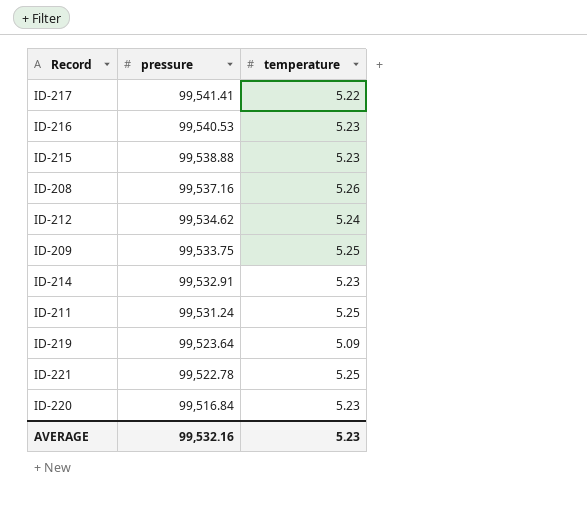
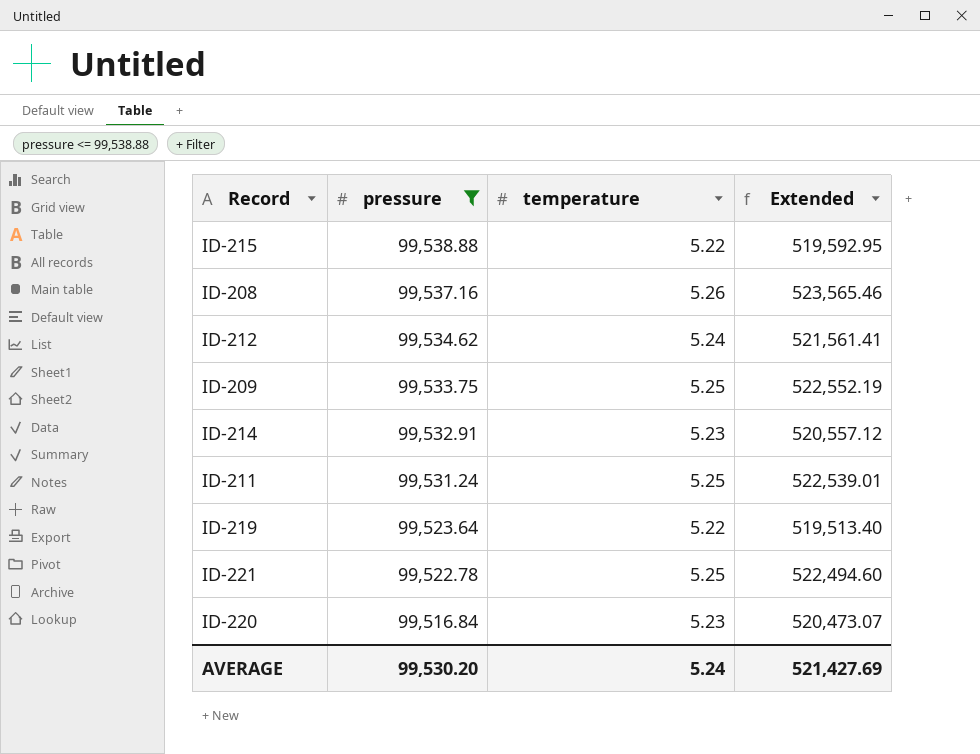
filter: none -> pressure <= 99,538.88
column Extended | formula: none -> [pressure] * [temperature]
ID-215 | temperature: 5.23 -> 5.22
ID-219 | temperature: 5.09 -> 5.22
AVERAGE | pressure: 99,532.16 -> 99,530.20
AVERAGE | temperature: 5.23 -> 5.24

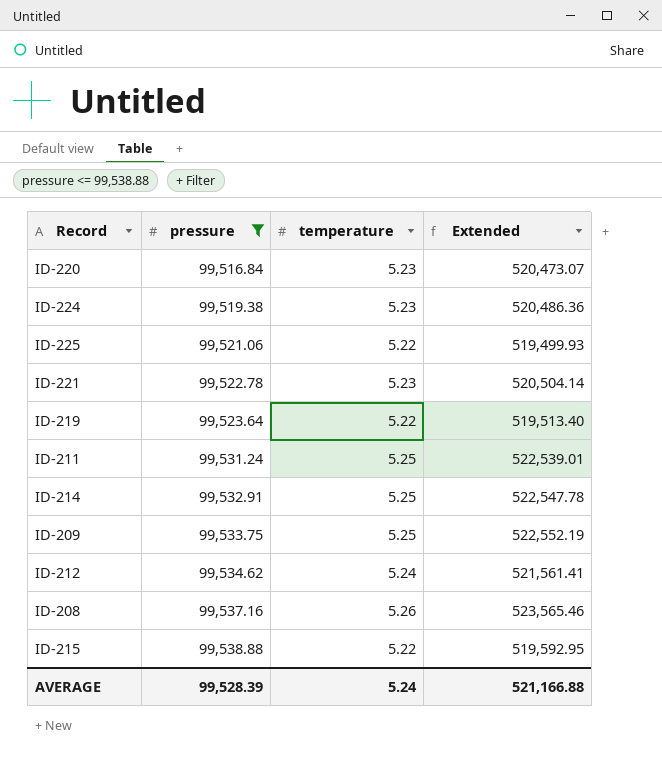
row order: pressure descending -> pressure ascending
row ID-224: none -> 99,519.38 | 5.23 | 520,486.36
row ID-225: none -> 99,521.06 | 5.22 | 519,499.93
ID-221 | temperature: 5.25 -> 5.23
ID-221 | Extended: 522,494.60 -> 520,504.14
ID-214 | temperature: 5.23 -> 5.25
ID-214 | Extended: 520,557.12 -> 522,547.78
AVERAGE | pressure: 99,530.20 -> 99,528.39
AVERAGE | Extended: 521,427.69 -> 521,166.88

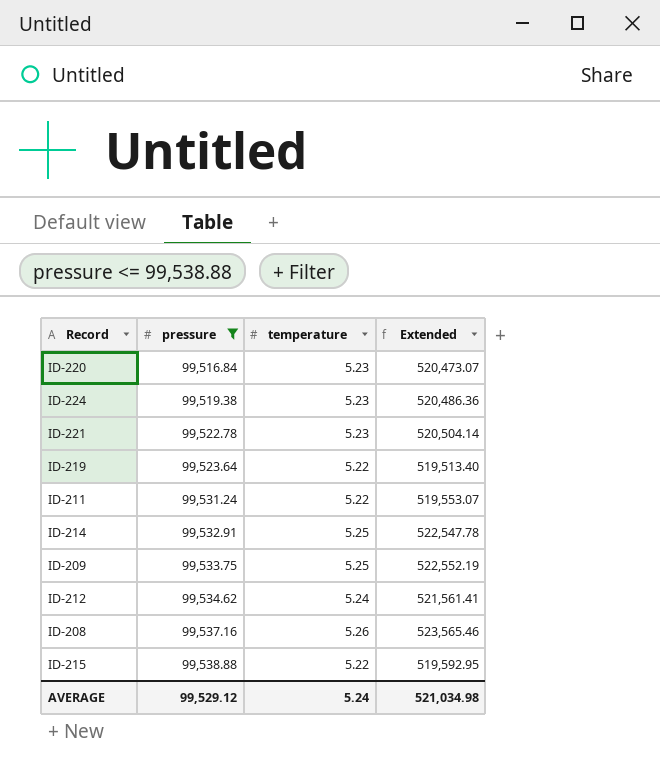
row ID-225: 99,521.06 | 5.22 | 519,499.93 -> none
ID-211 | temperature: 5.25 -> 5.22
ID-211 | Extended: 522,539.01 -> 519,553.07
AVERAGE | pressure: 99,528.39 -> 99,529.12
AVERAGE | Extended: 521,166.88 -> 521,034.98

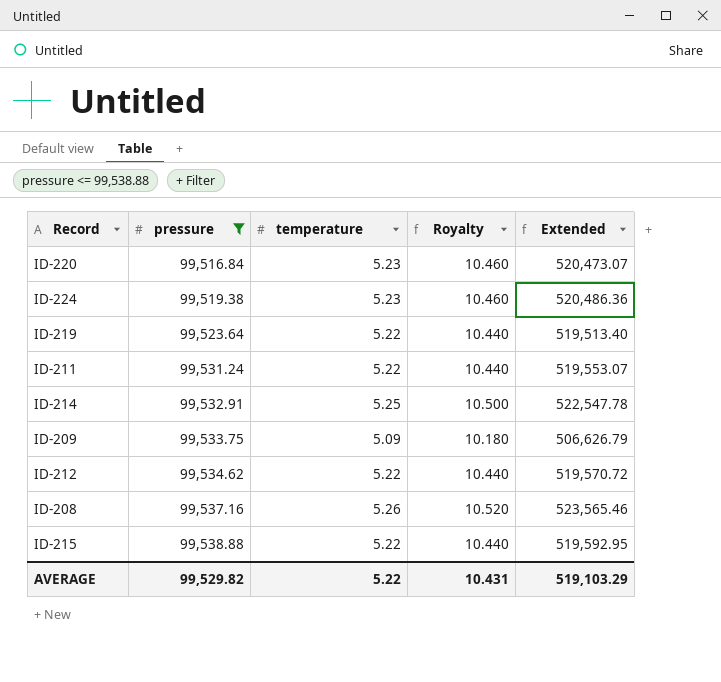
column Royalty | formula: none -> [temperature] * 2
row ID-221: 99,522.78 | 5.23 | 520,504.14 -> none
ID-209 | temperature: 5.25 -> 5.09
ID-209 | Extended: 522,552.19 -> 506,626.79
ID-212 | temperature: 5.24 -> 5.22
ID-212 | Extended: 521,561.41 -> 519,570.72
AVERAGE | pressure: 99,529.12 -> 99,529.82
AVERAGE | temperature: 5.24 -> 5.22
AVERAGE | Extended: 521,034.98 -> 519,103.29

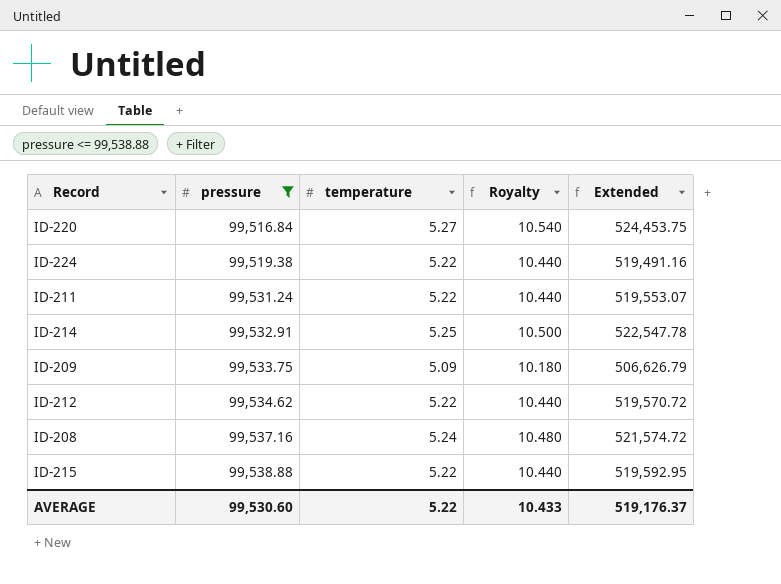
row ID-219: 99,523.64 | 5.22 | 10.440 | 519,513.40 -> none
ID-220 | temperature: 5.23 -> 5.27
ID-220 | Royalty: 10.460 -> 10.540
ID-220 | Extended: 520,473.07 -> 524,453.75
ID-224 | temperature: 5.23 -> 5.22
ID-224 | Royalty: 10.460 -> 10.440
ID-224 | Extended: 520,486.36 -> 519,491.16
ID-208 | temperature: 5.26 -> 5.24
ID-208 | Royalty: 10.520 -> 10.480
ID-208 | Extended: 523,565.46 -> 521,574.72
AVERAGE | pressure: 99,529.82 -> 99,530.60
AVERAGE | Royalty: 10.431 -> 10.433
AVERAGE | Extended: 519,103.29 -> 519,176.37

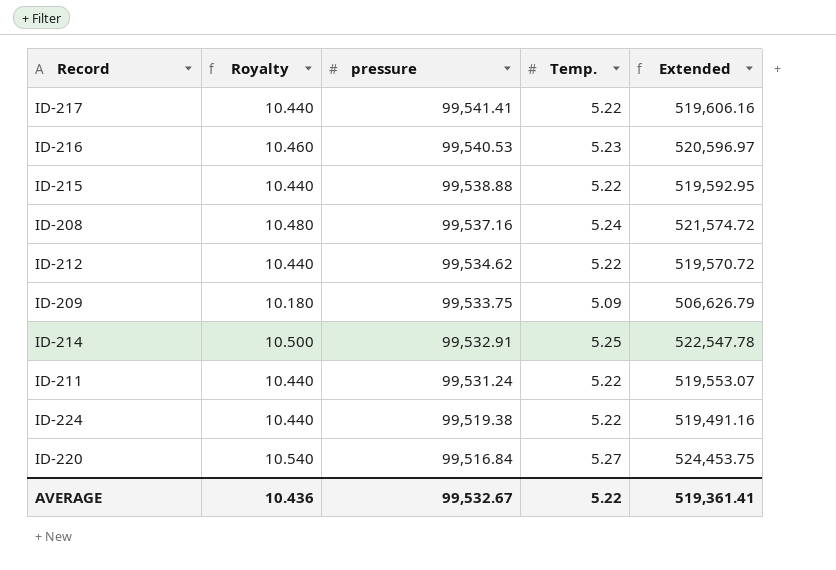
filter: pressure <= 99,538.88 -> none
row order: pressure ascending -> pressure descending
column Royalty | position: 4 -> 2
column name: temperature -> Temp.
AVERAGE | Royalty: 10.433 -> 10.436
AVERAGE | pressure: 99,530.60 -> 99,532.67
AVERAGE | Extended: 519,176.37 -> 519,361.41

